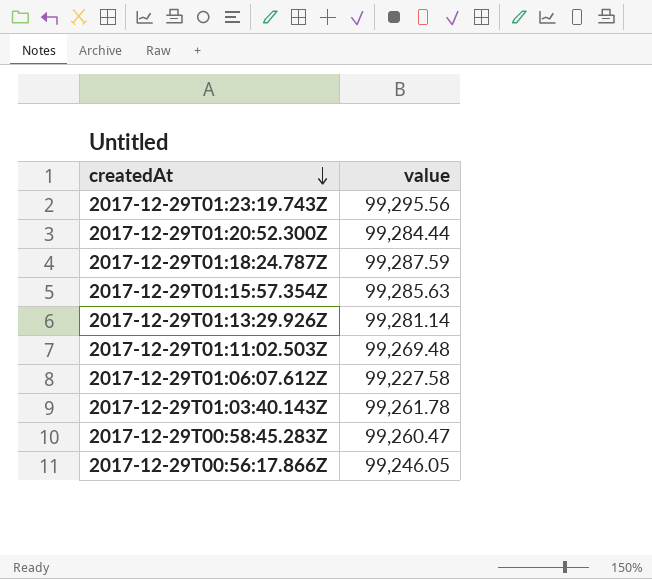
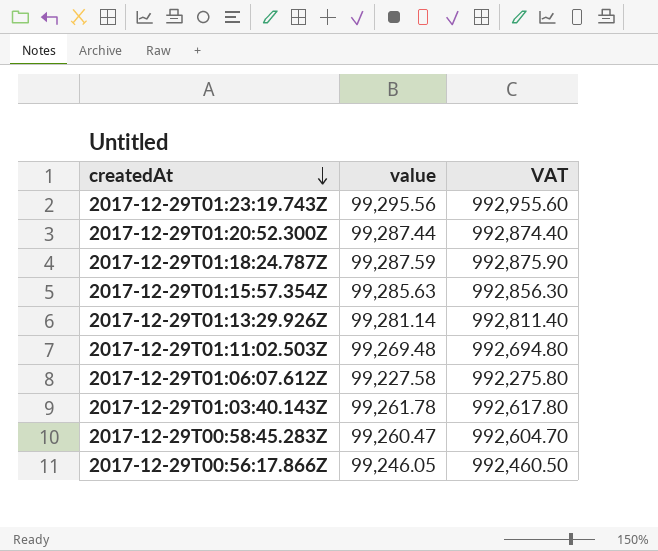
column VAT | formula: none -> [value] * 10
2017-12-29T01:20:52.300Z | value: 99,284.44 -> 99,287.44

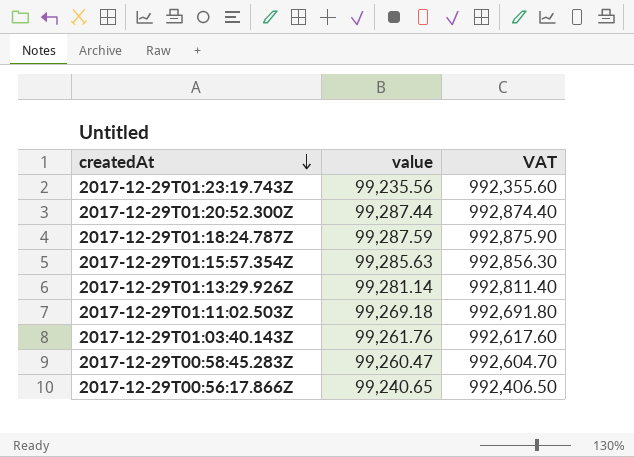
row 2017-12-29T01:06:07.612Z: 99,227.58 | 992,275.80 -> none
2017-12-29T01:23:19.743Z | value: 99,295.56 -> 99,235.56
2017-12-29T01:23:19.743Z | VAT: 992,955.60 -> 992,355.60
2017-12-29T01:11:02.503Z | value: 99,269.48 -> 99,269.18
2017-12-29T01:11:02.503Z | VAT: 992,694.80 -> 992,691.80
2017-12-29T01:03:40.143Z | value: 99,261.78 -> 99,261.76
2017-12-29T01:03:40.143Z | VAT: 992,617.80 -> 992,617.60
2017-12-29T00:56:17.866Z | value: 99,246.05 -> 99,240.65
2017-12-29T00:56:17.866Z | VAT: 992,460.50 -> 992,406.50

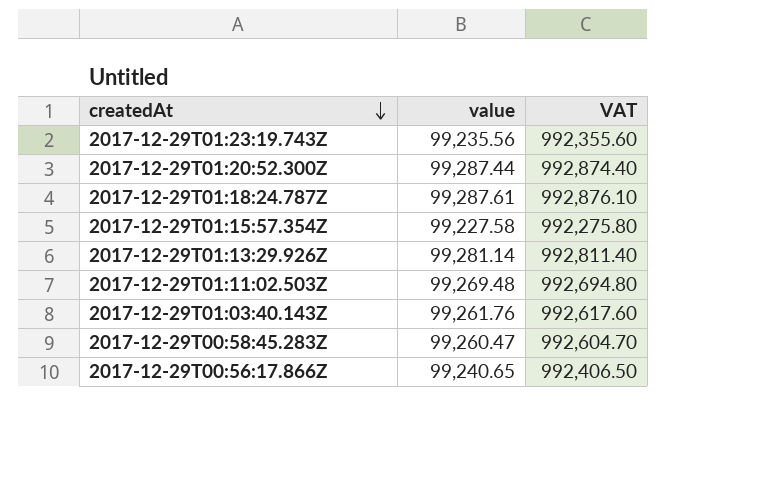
2017-12-29T01:18:24.787Z | value: 99,287.59 -> 99,287.61
2017-12-29T01:18:24.787Z | VAT: 992,875.90 -> 992,876.10
2017-12-29T01:15:57.354Z | value: 99,285.63 -> 99,227.58
2017-12-29T01:15:57.354Z | VAT: 992,856.30 -> 992,275.80
2017-12-29T01:11:02.503Z | value: 99,269.18 -> 99,269.48
2017-12-29T01:11:02.503Z | VAT: 992,691.80 -> 992,694.80

